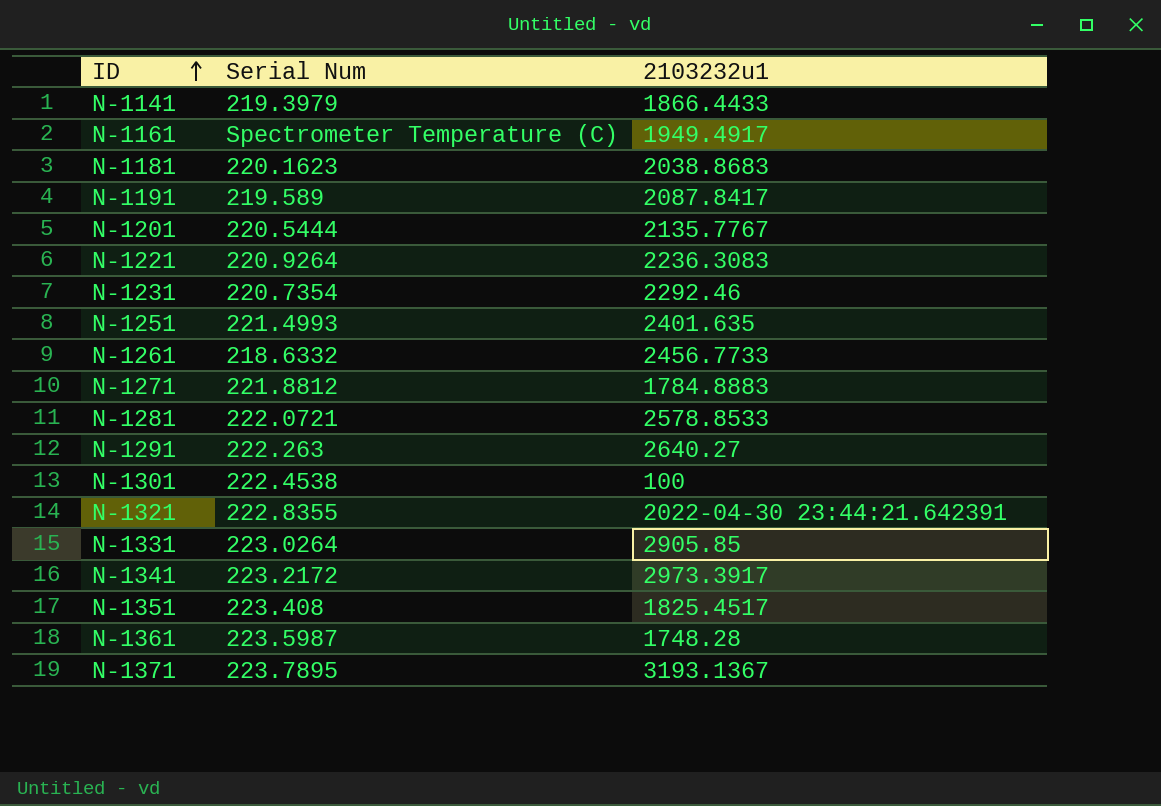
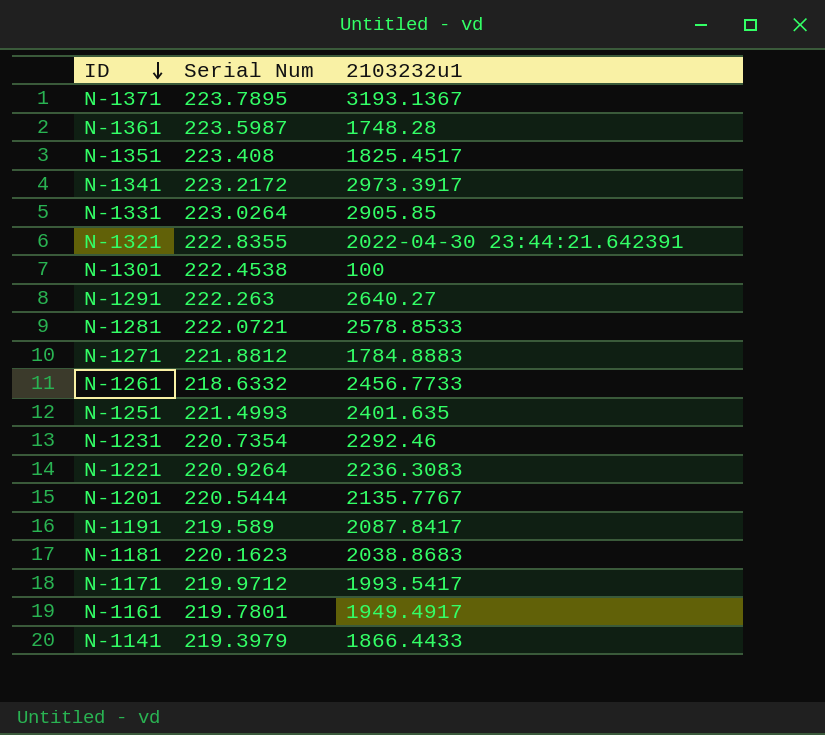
row order: ID ascending -> ID descending
row N-1171: none -> 219.9712 | 1993.5417
N-1161 | Serial Num: Spectrometer Temperature (C) -> 219.7801

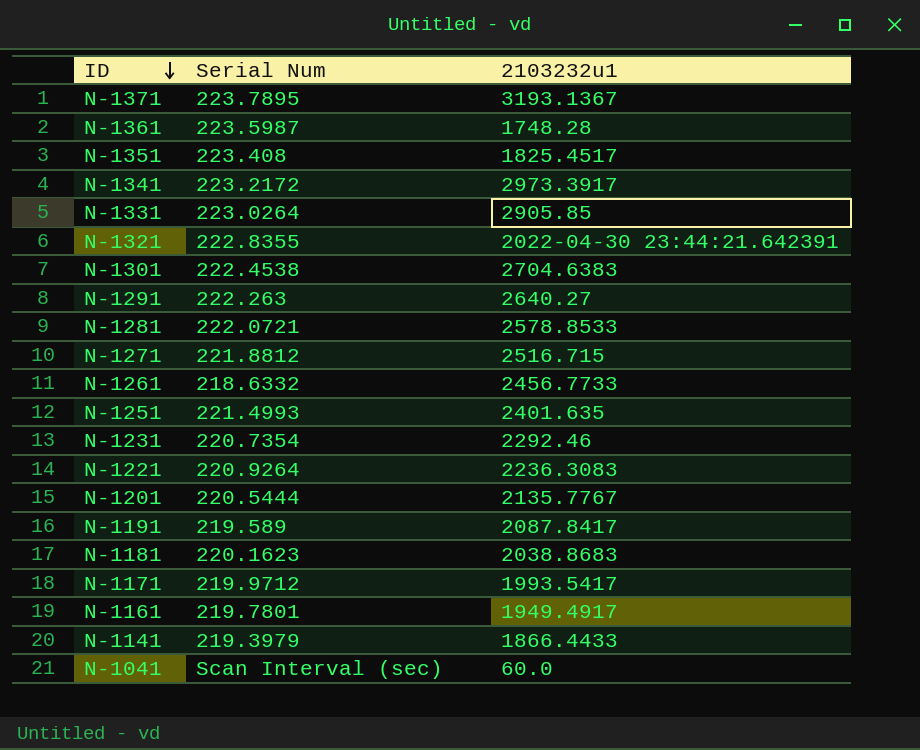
N-1301 | 2103232u1: 100 -> 2704.6383
N-1271 | 2103232u1: 1784.8883 -> 2516.715
row N-1041: none -> Scan Interval (sec) | 60.0

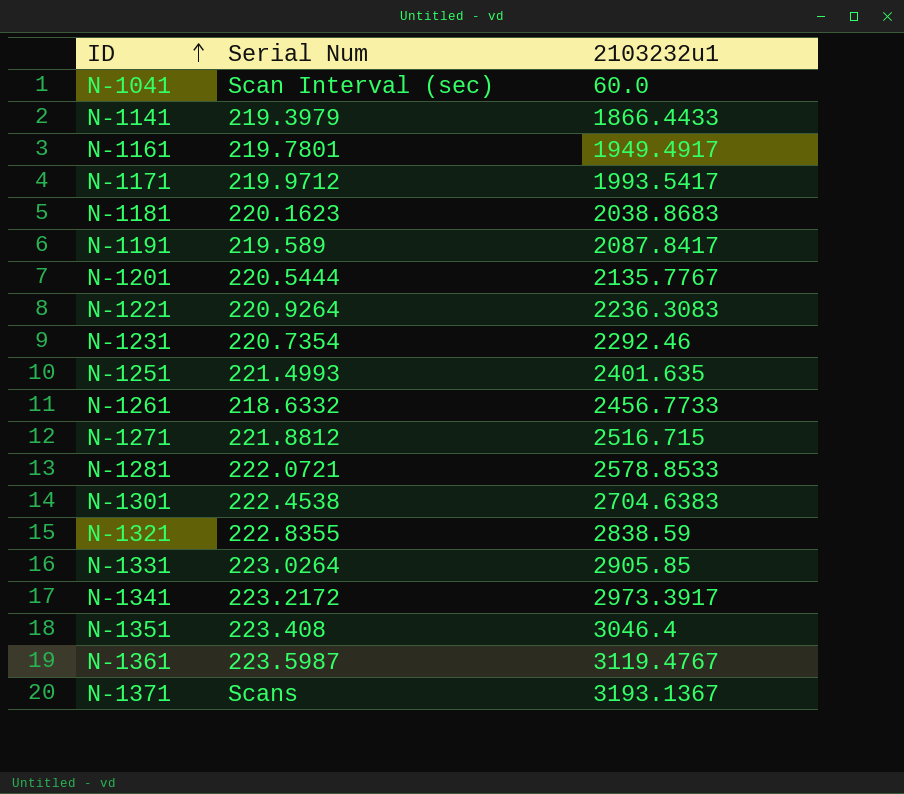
row order: ID descending -> ID ascending
row N-1291: 222.263 | 2640.27 -> none
N-1321 | 2103232u1: 2022-04-30 23:44:21.642391 -> 2838.59
N-1351 | 2103232u1: 1825.4517 -> 3046.4
N-1361 | 2103232u1: 1748.28 -> 3119.4767
N-1371 | Serial Num: 223.7895 -> Scans

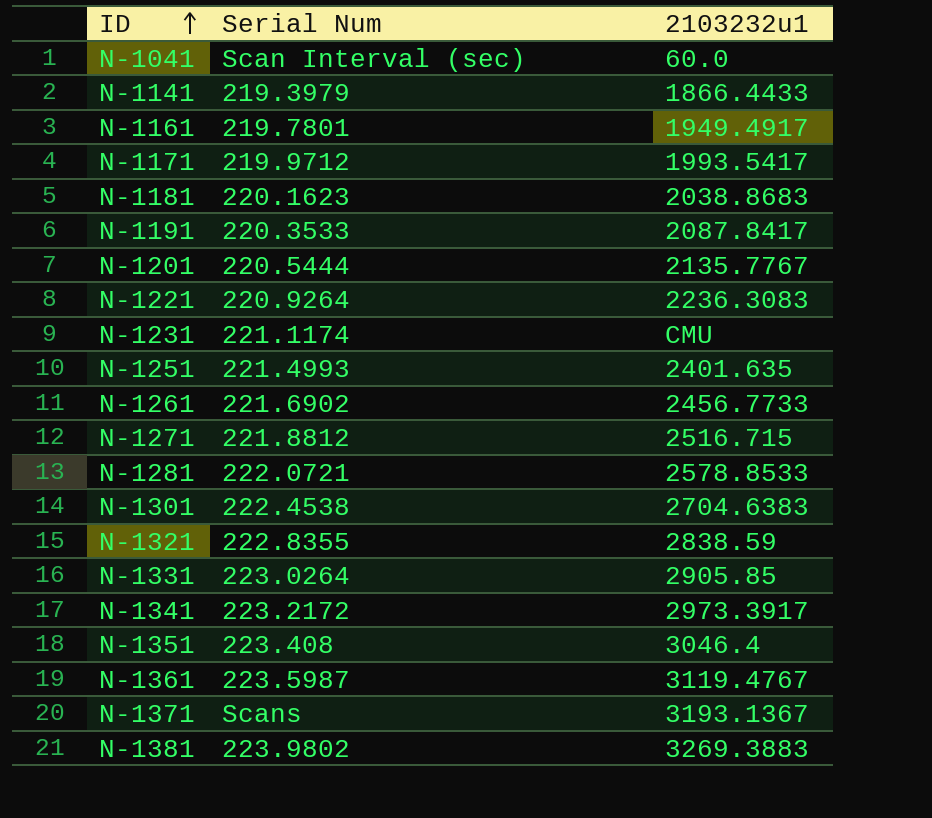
N-1191 | Serial Num: 219.589 -> 220.3533
N-1231 | Serial Num: 220.7354 -> 221.1174
N-1231 | 2103232u1: 2292.46 -> CMU
N-1261 | Serial Num: 218.6332 -> 221.6902
row N-1381: none -> 223.9802 | 3269.3883

